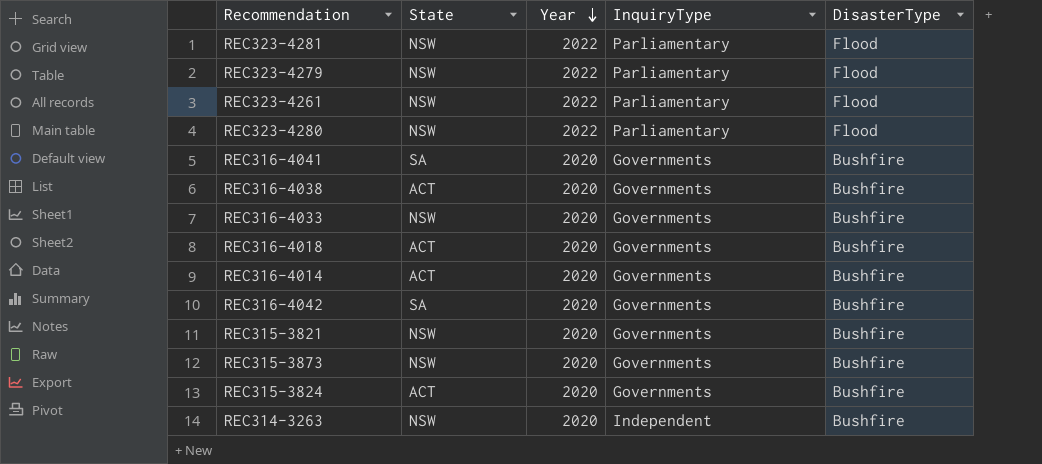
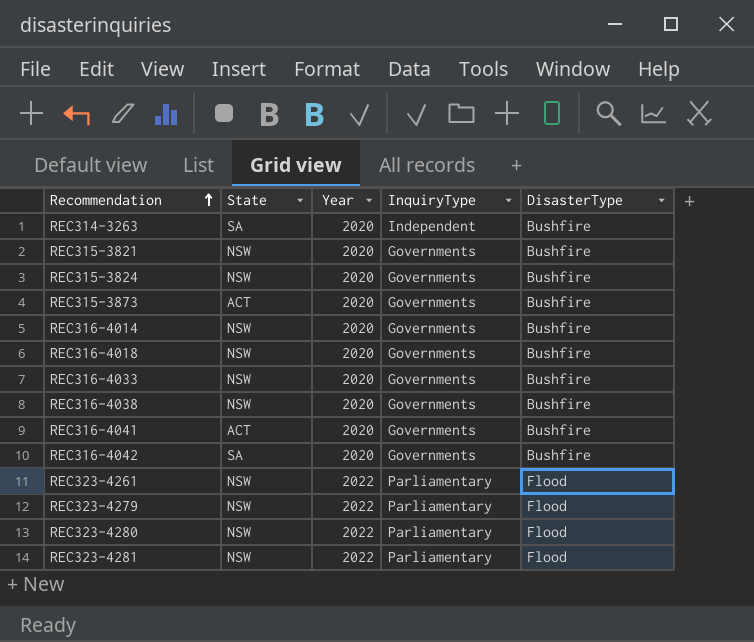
row order: Year descending -> Recommendation ascending
REC314-3263 | State: NSW -> SA
REC315-3824 | State: ACT -> NSW
REC315-3873 | State: NSW -> ACT
REC316-4014 | State: ACT -> NSW
REC316-4018 | State: ACT -> NSW
REC316-4038 | State: ACT -> NSW
REC316-4041 | State: SA -> ACT

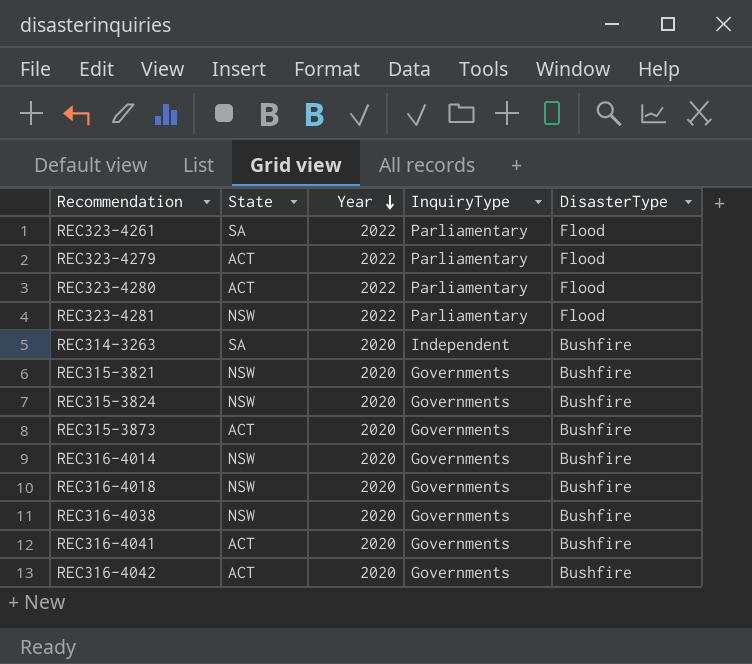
row order: Recommendation ascending -> Year descending
row REC316-4033: NSW | 2020 | Governments | Bushfire -> none
REC323-4261 | State: NSW -> SA
REC323-4279 | State: NSW -> ACT
REC323-4280 | State: NSW -> ACT
REC316-4042 | State: SA -> ACT

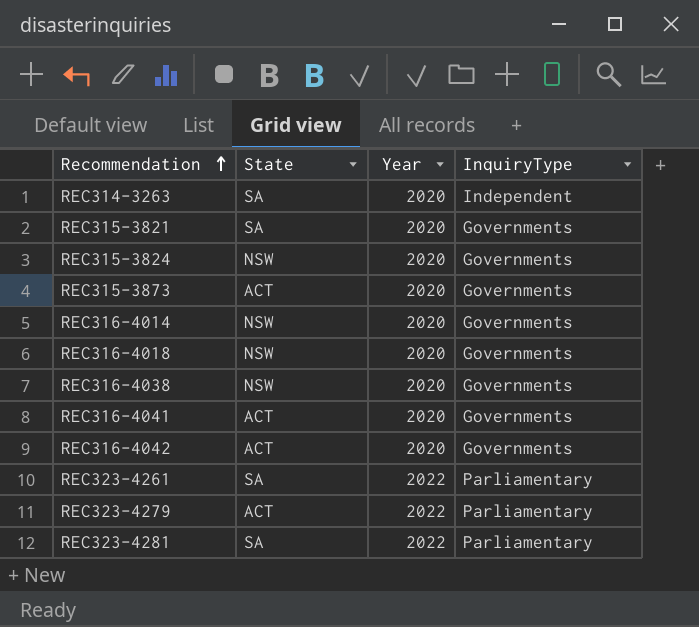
row order: Year descending -> Recommendation ascending
column DisasterType | position: 5 -> none
row REC323-4280: ACT | 2022 | Parliamentary | Flood -> none
REC315-3821 | State: NSW -> SA
REC323-4281 | State: NSW -> SA

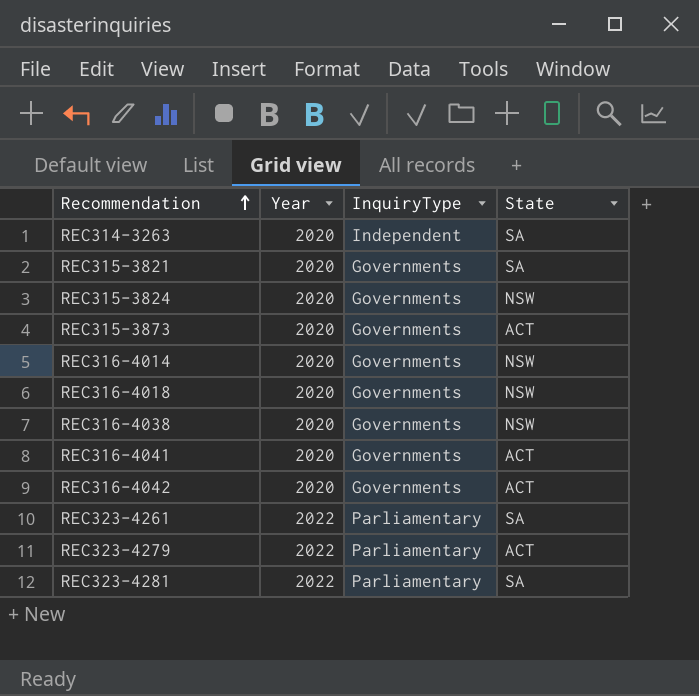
column State | position: 2 -> 4

